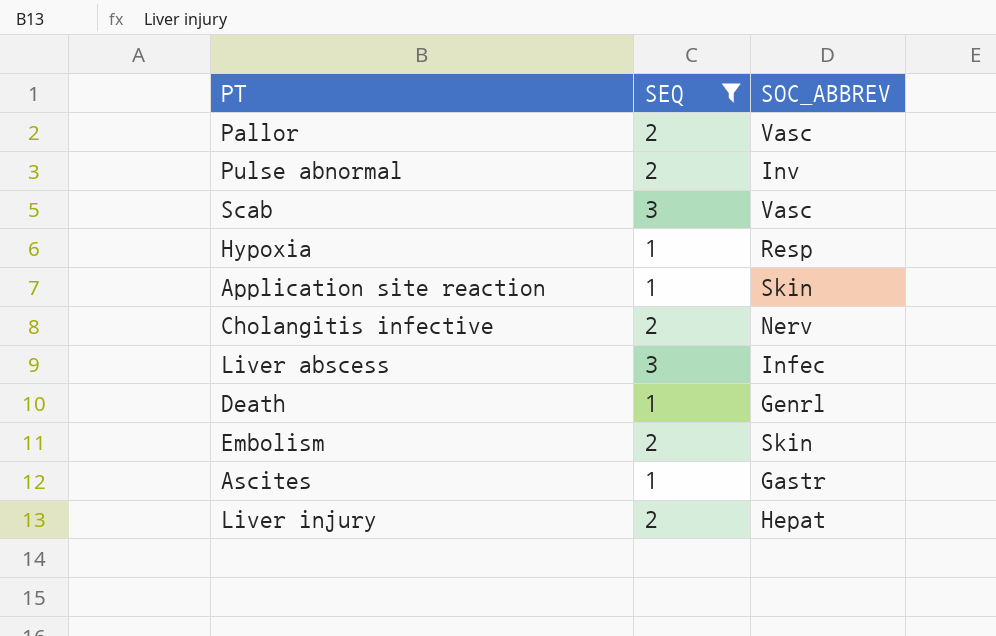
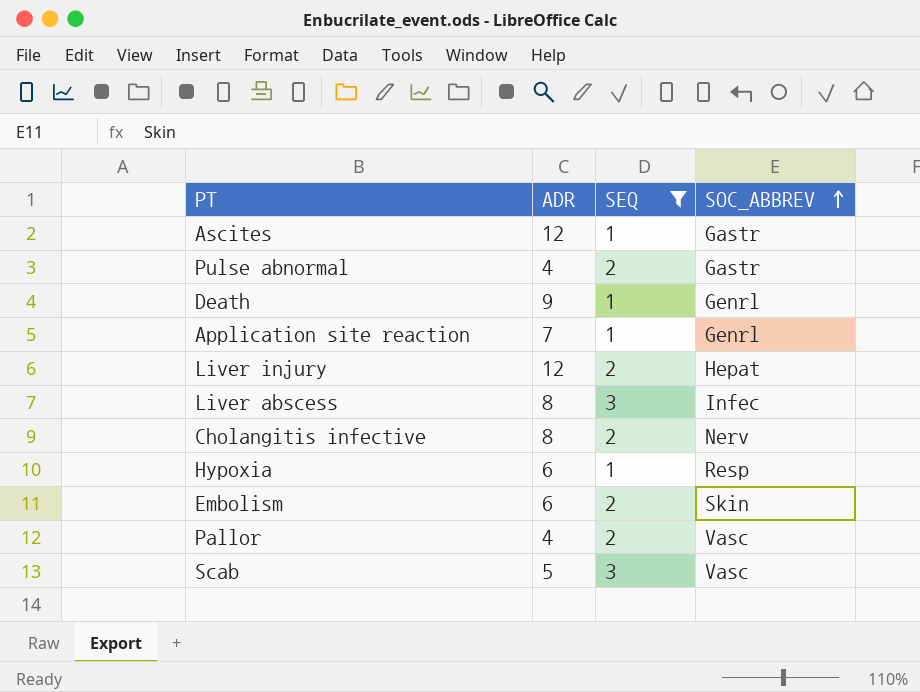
row order: none -> SOC_ABBREV ascending
column ADR | position: none -> 2
Pulse abnormal | SOC_ABBREV: Inv -> Gastr
Application site reaction | SOC_ABBREV: Skin -> Genrl

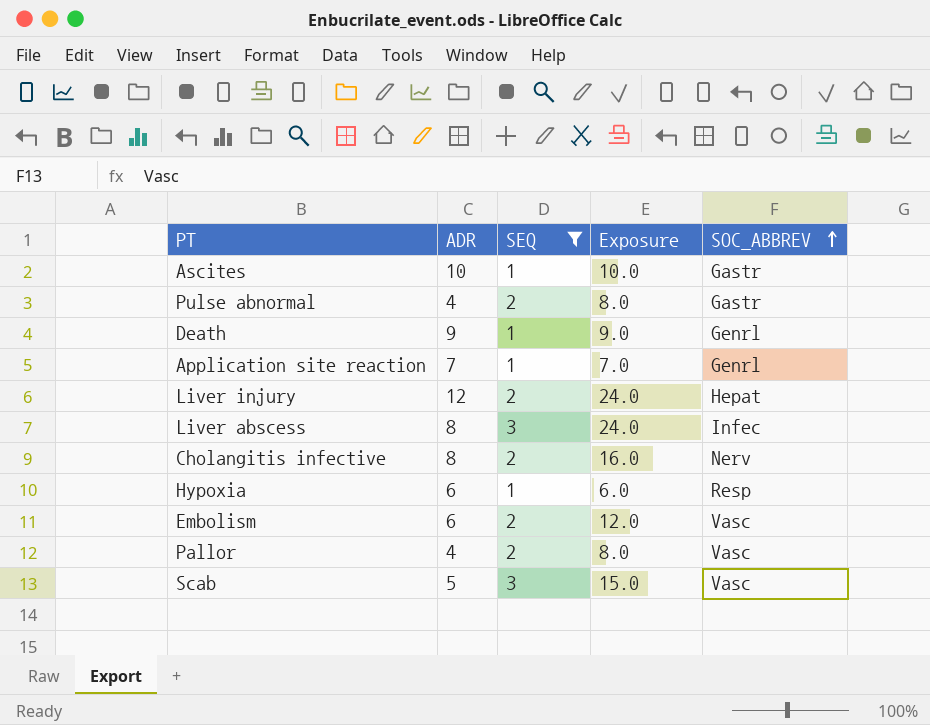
column Exposure | formula: none -> [ADR] * [SEQ]
Ascites | ADR: 12 -> 10
Embolism | SOC_ABBREV: Skin -> Vasc

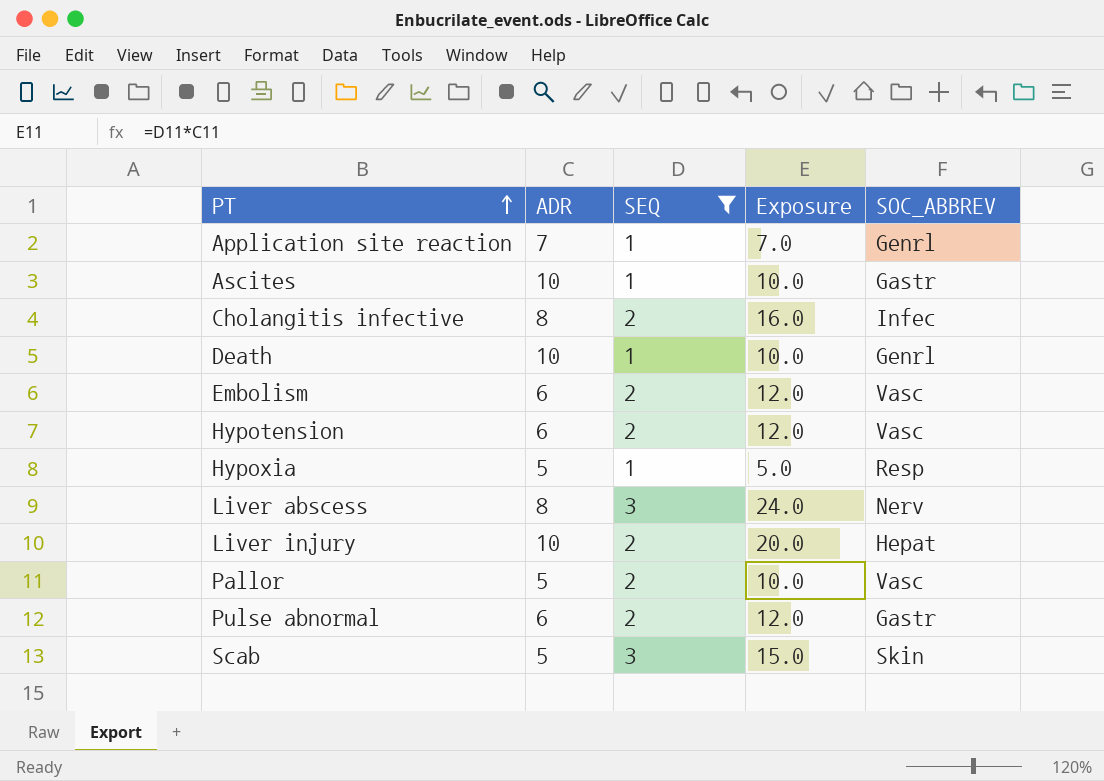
row order: SOC_ABBREV ascending -> PT ascending
Cholangitis infective | SOC_ABBREV: Nerv -> Infec
Death | ADR: 9 -> 10
Death | Exposure: 9.0 -> 10.0
row Hypotension: none -> 6 | 2 | 12.0 | Vasc
Hypoxia | ADR: 6 -> 5
Hypoxia | Exposure: 6.0 -> 5.0
Liver abscess | SOC_ABBREV: Infec -> Nerv
Liver injury | ADR: 12 -> 10
Liver injury | Exposure: 24.0 -> 20.0
Pallor | ADR: 4 -> 5
Pallor | Exposure: 8.0 -> 10.0
Pulse abnormal | ADR: 4 -> 6
Pulse abnormal | Exposure: 8.0 -> 12.0
Scab | SOC_ABBREV: Vasc -> Skin

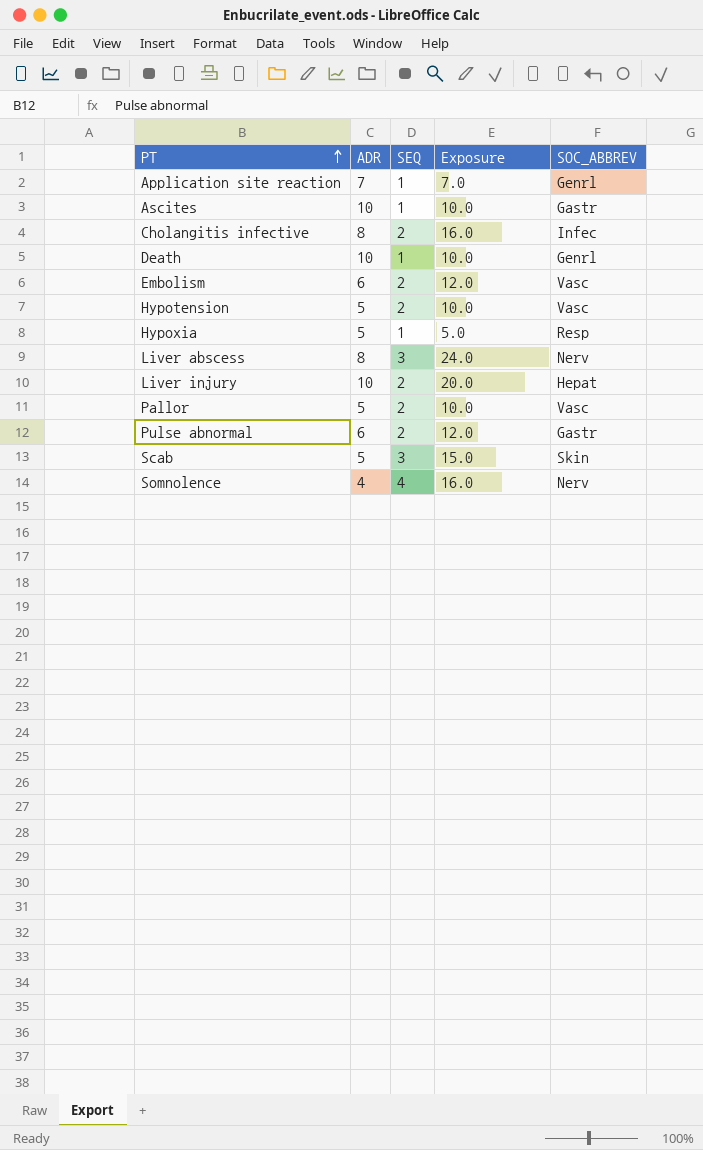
filter: SEQ != 4 -> none
Hypotension | ADR: 6 -> 5
Hypotension | Exposure: 12.0 -> 10.0

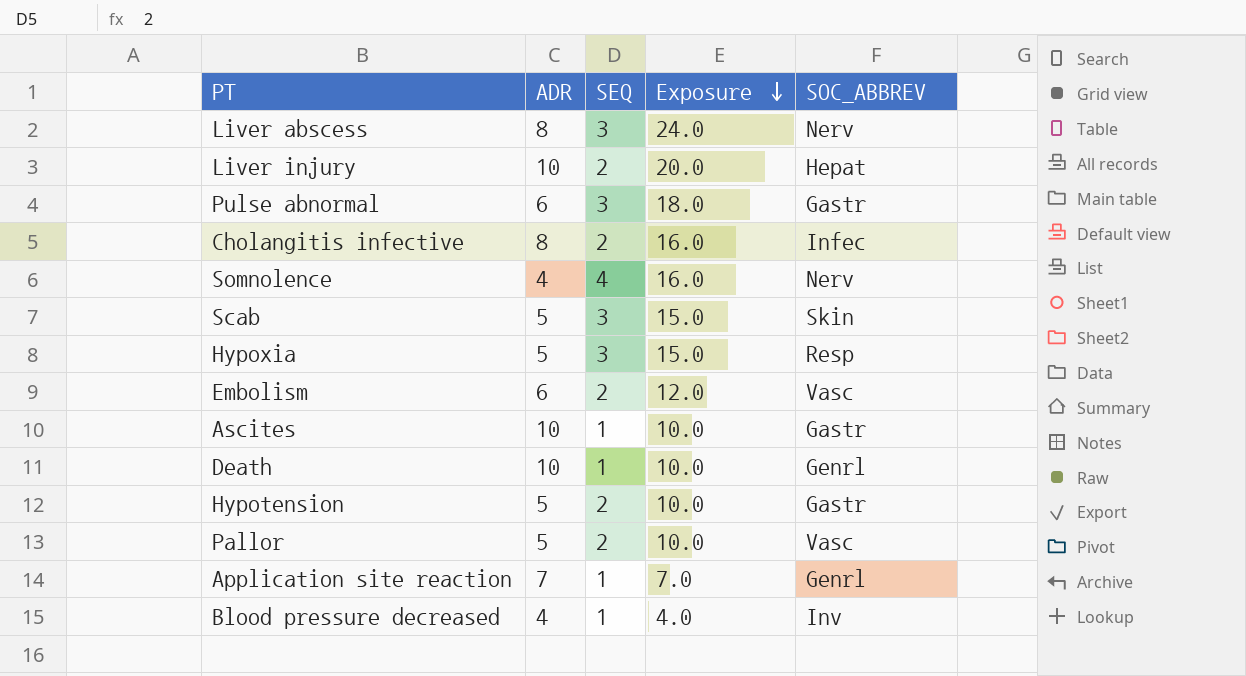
row order: PT ascending -> Exposure descending
Pulse abnormal | SEQ: 2 -> 3
Pulse abnormal | Exposure: 12.0 -> 18.0
Hypoxia | SEQ: 1 -> 3
Hypoxia | Exposure: 5.0 -> 15.0
Hypotension | SOC_ABBREV: Vasc -> Gastr
row Blood pressure decreased: none -> 4 | 1 | 4.0 | Inv

